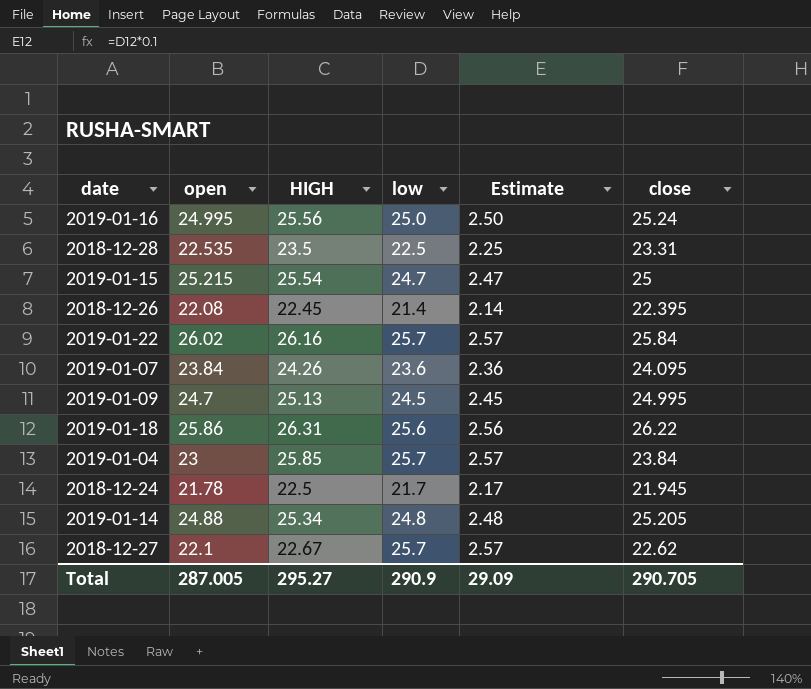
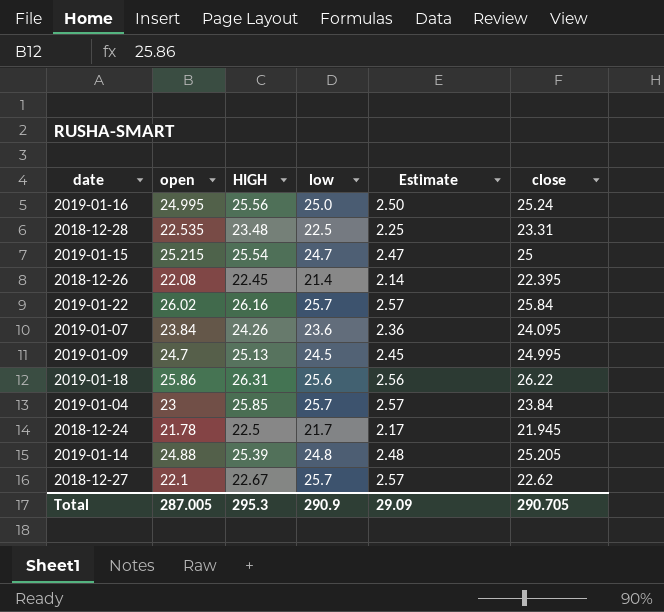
2018-12-28 | HIGH: 23.5 -> 23.48
2019-01-14 | HIGH: 25.34 -> 25.39
Total | HIGH: 295.27 -> 295.3

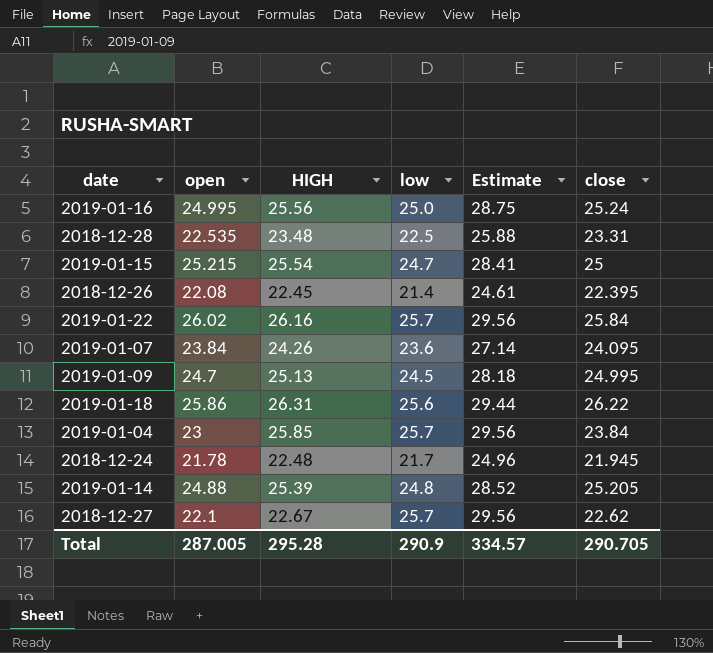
column Estimate | formula: [low] * 0.1 -> [low] * 1.15
2018-12-24 | HIGH: 22.5 -> 22.48
Total | HIGH: 295.3 -> 295.28
Total | Estimate: 29.09 -> 334.57

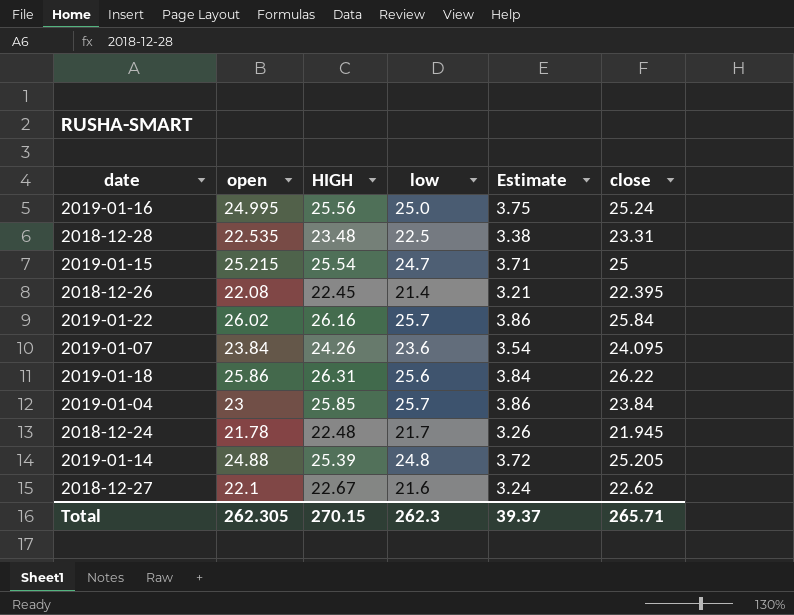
column Estimate | formula: [low] * 1.15 -> [low] * 0.15
row 2019-01-09: 24.7 | 25.13 | 24.5 | 28.18 | 24.995 -> none
2018-12-27 | low: 25.7 -> 21.6
Total | open: 287.005 -> 262.305
Total | HIGH: 295.28 -> 270.15
Total | low: 290.9 -> 262.3
Total | Estimate: 334.57 -> 39.37
Total | close: 290.705 -> 265.71

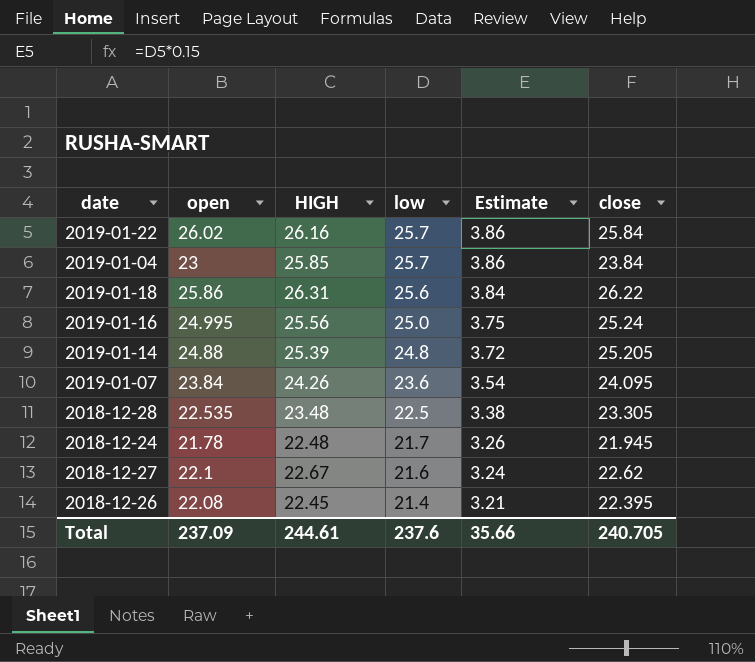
row order: none -> low descending
row 2019-01-15: 25.215 | 25.54 | 24.7 | 3.71 | 25 -> none
2018-12-28 | close: 23.31 -> 23.305
Total | open: 262.305 -> 237.09
Total | HIGH: 270.15 -> 244.61
Total | low: 262.3 -> 237.6
Total | Estimate: 39.37 -> 35.66
Total | close: 265.71 -> 240.705

